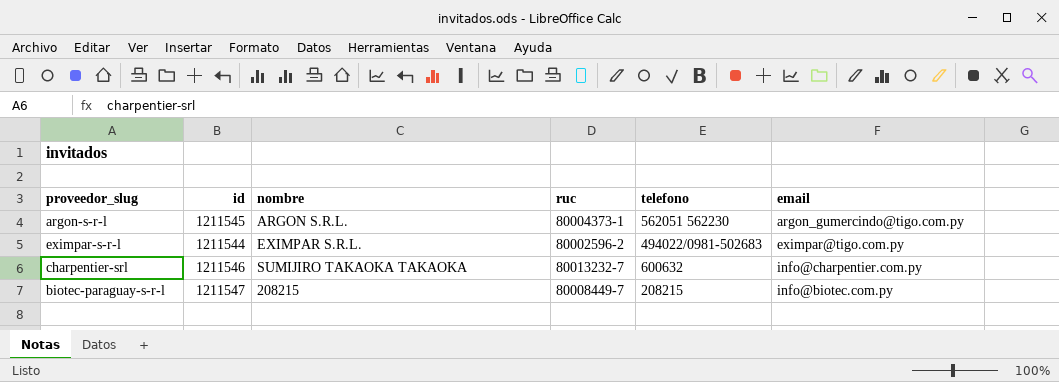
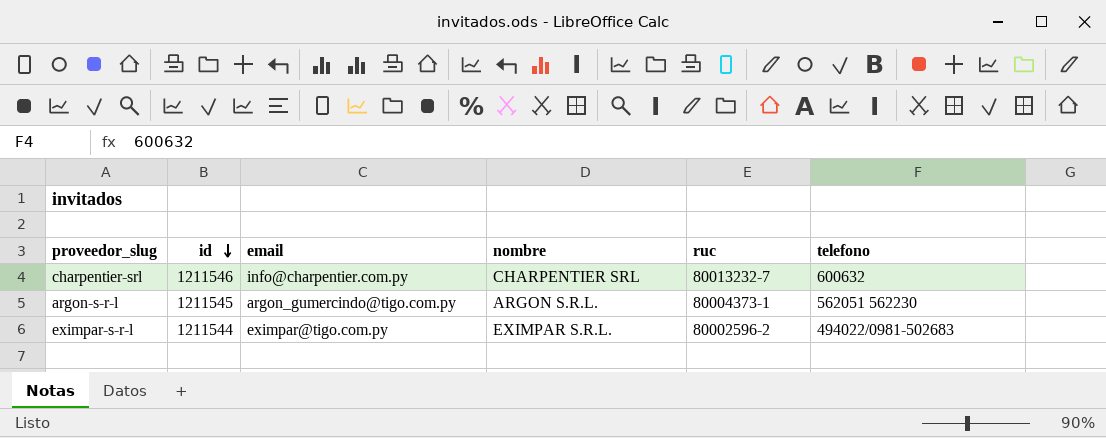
row order: none -> id descending
column email | position: 6 -> 3
row biotec-paraguay-s-r-l: 1211547 | 208215 | 80008449-7 | 208215 | info@biotec.com.py -> none
charpentier-srl | nombre: SUMIJIRO TAKAOKA TAKAOKA -> CHARPENTIER SRL

